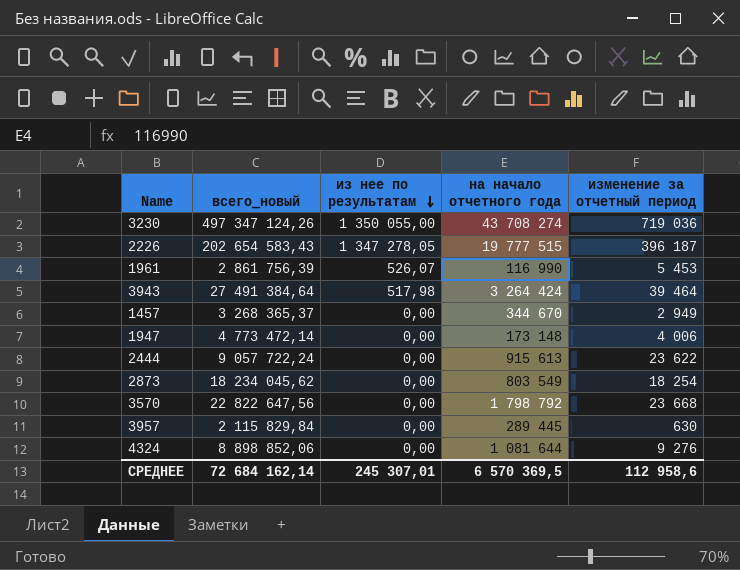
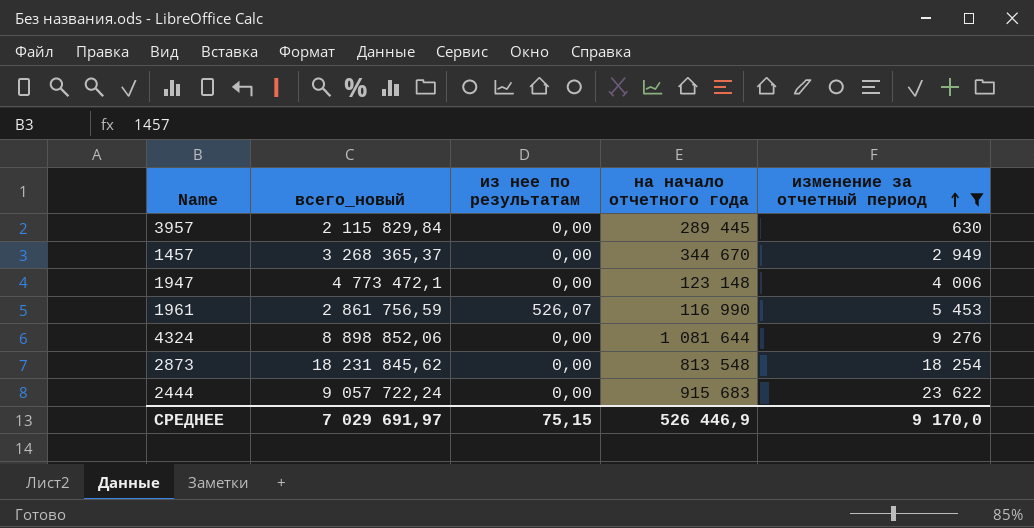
filter: none -> изменение за отчетный период <= 23 622
row order: из нее по результатам descending -> изменение за отчетный период ascending
1947 | всего_новый: 4 773 472,14 -> 4 773 472,1
1947 | на начало отчетного года: 173 148 -> 123 148
1961 | всего_новый: 2 861 756,39 -> 2 861 756,59
2873 | всего_новый: 18 234 045,62 -> 18 231 845,62
2873 | на начало отчетного года: 803 549 -> 813 548
2444 | на начало отчетного года: 915 613 -> 915 683
СРЕДНЕЕ | всего_новый: 72 684 162,14 -> 7 029 691,97
СРЕДНЕЕ | из нее по результатам: 245 307,01 -> 75,15
СРЕДНЕЕ | на начало отчетного года: 6 570 369,5 -> 526 446,9
СРЕДНЕЕ | изменение за отчетный период: 112 958,6 -> 9 170,0

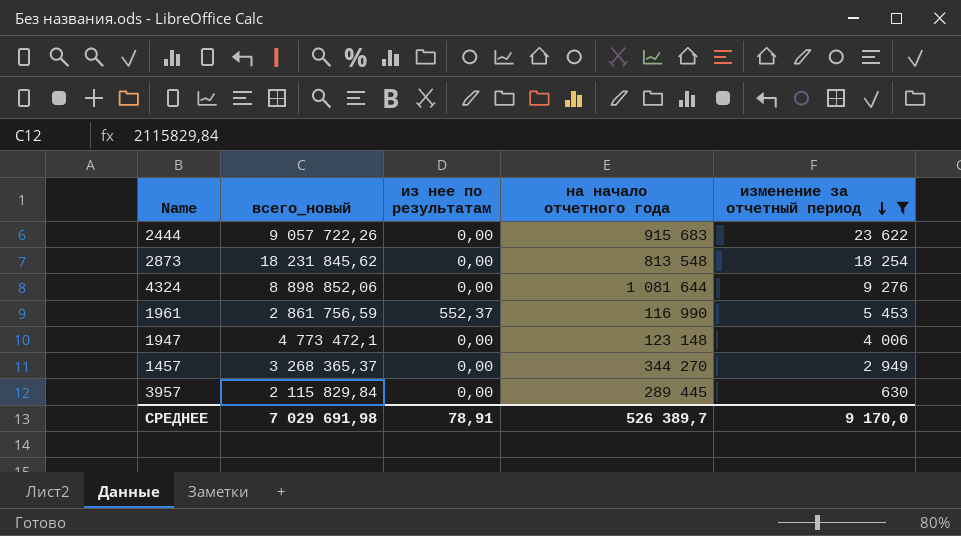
row order: изменение за отчетный период ascending -> изменение за отчетный период descending
2444 | всего_новый: 9 057 722,24 -> 9 057 722,26
1961 | из нее по результатам: 526,07 -> 552,37
1457 | на начало отчетного года: 344 670 -> 344 270
СРЕДНЕЕ | всего_новый: 7 029 691,97 -> 7 029 691,98
СРЕДНЕЕ | из нее по результатам: 75,15 -> 78,91
СРЕДНЕЕ | на начало отчетного года: 526 446,9 -> 526 389,7

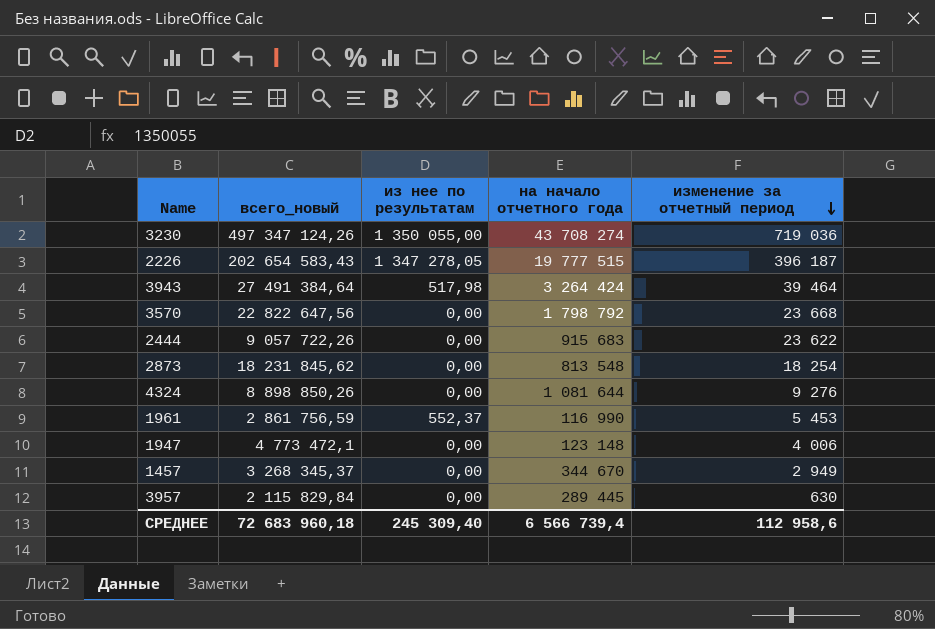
filter: изменение за отчетный период <= 23 622 -> none
4324 | всего_новый: 8 898 852,06 -> 8 898 850,26
1457 | всего_новый: 3 268 365,37 -> 3 268 345,37
1457 | на начало отчетного года: 344 270 -> 344 670
СРЕДНЕЕ | всего_новый: 7 029 691,98 -> 72 683 960,18
СРЕДНЕЕ | из нее по результатам: 78,91 -> 245 309,40
СРЕДНЕЕ | на начало отчетного года: 526 389,7 -> 6 566 739,4
СРЕДНЕЕ | изменение за отчетный период: 9 170,0 -> 112 958,6

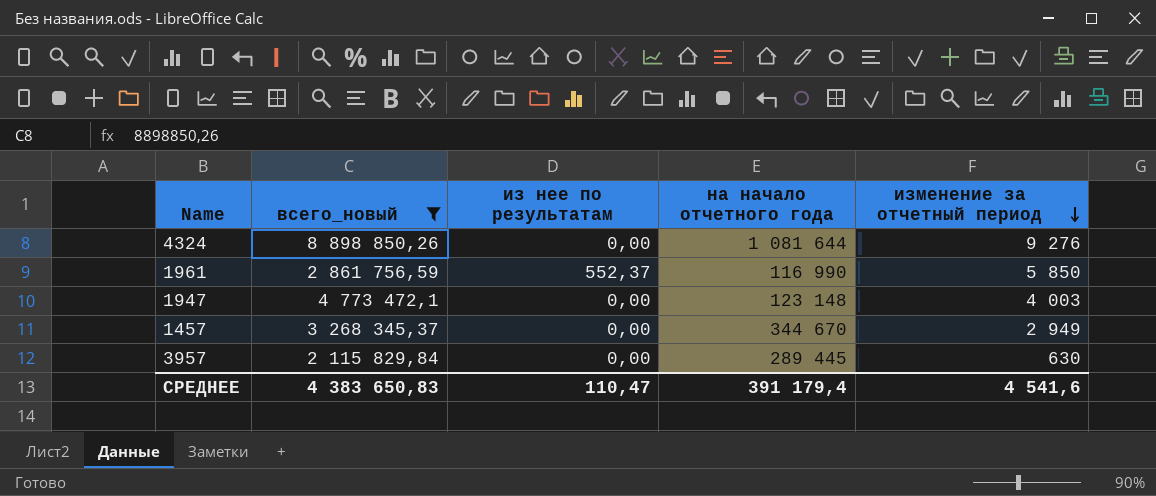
filter: none -> всего_новый <= 8 898 850,26
1961 | изменение за отчетный период: 5 453 -> 5 850
1947 | изменение за отчетный период: 4 006 -> 4 003
СРЕДНЕЕ | всего_новый: 72 683 960,18 -> 4 383 650,83
СРЕДНЕЕ | из нее по результатам: 245 309,40 -> 110,47
СРЕДНЕЕ | на начало отчетного года: 6 566 739,4 -> 391 179,4
СРЕДНЕЕ | изменение за отчетный период: 112 958,6 -> 4 541,6

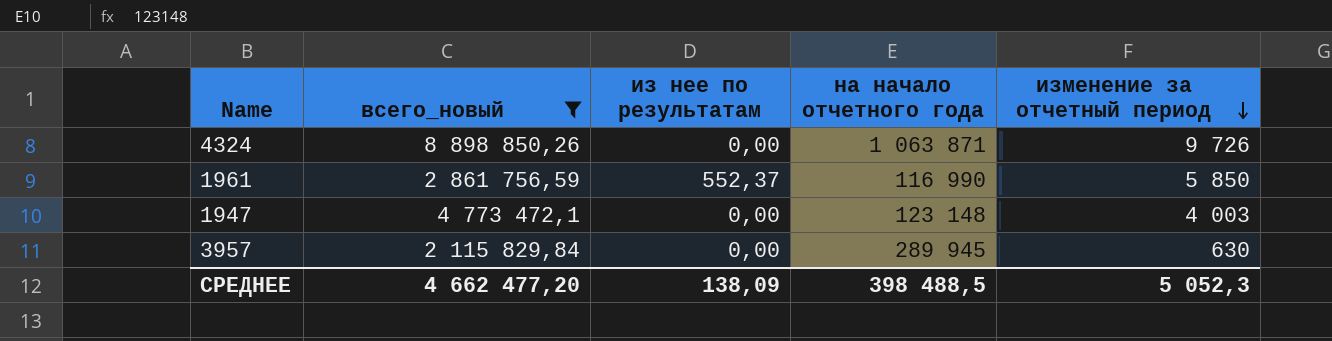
row 1457: 3 268 345,37 | 0,00 | 344 670 | 2 949 -> none
4324 | на начало отчетного года: 1 081 644 -> 1 063 871
4324 | изменение за отчетный период: 9 276 -> 9 726
3957 | на начало отчетного года: 289 445 -> 289 945
СРЕДНЕЕ | всего_новый: 4 383 650,83 -> 4 662 477,20
СРЕДНЕЕ | из нее по результатам: 110,47 -> 138,09
СРЕДНЕЕ | на начало отчетного года: 391 179,4 -> 398 488,5
СРЕДНЕЕ | изменение за отчетный период: 4 541,6 -> 5 052,3

